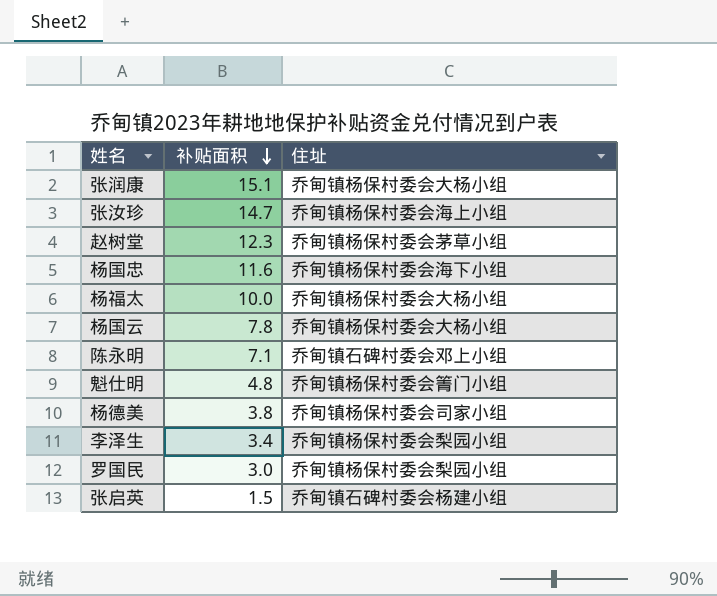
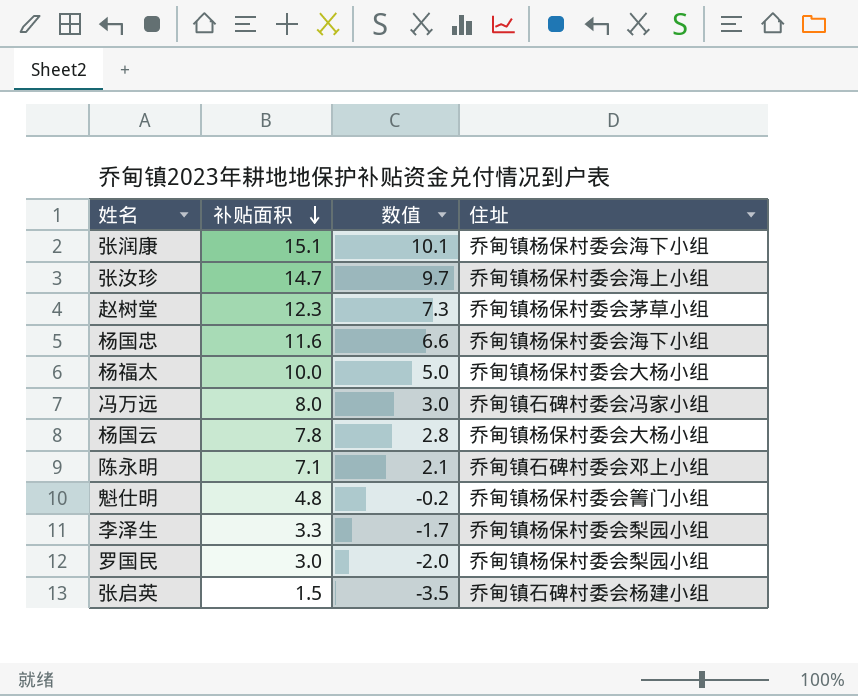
column 数值 | formula: none -> [补贴面积] - 5
row 杨德美: 3.8 | 乔甸镇杨保村委会司家小组 -> none
张润康 | 住址: 乔甸镇杨保村委会大杨小组 -> 乔甸镇杨保村委会海下小组
row 冯万远: none -> 8.0 | 3.0 | 乔甸镇石碑村委会冯家小组
李泽生 | 补贴面积: 3.4 -> 3.3

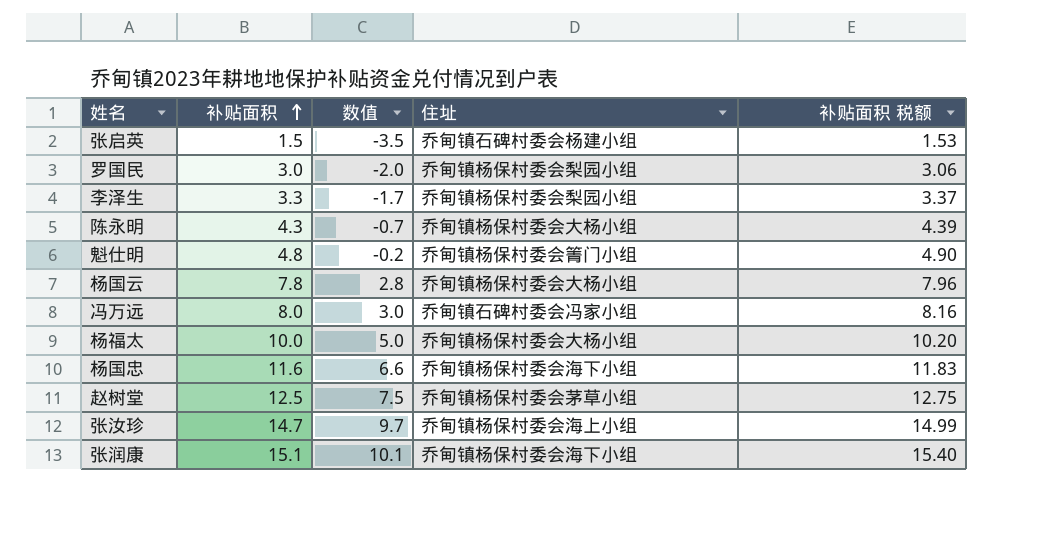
row order: 补贴面积 descending -> 补贴面积 ascending
column 补贴面积 税额 | formula: none -> [补贴面积] * 1.02
陈永明 | 补贴面积: 7.1 -> 4.3
陈永明 | 数值: 2.1 -> -0.7
陈永明 | 住址: 乔甸镇石碑村委会邓上小组 -> 乔甸镇杨保村委会大杨小组
赵树堂 | 补贴面积: 12.3 -> 12.5
赵树堂 | 数值: 7.3 -> 7.5

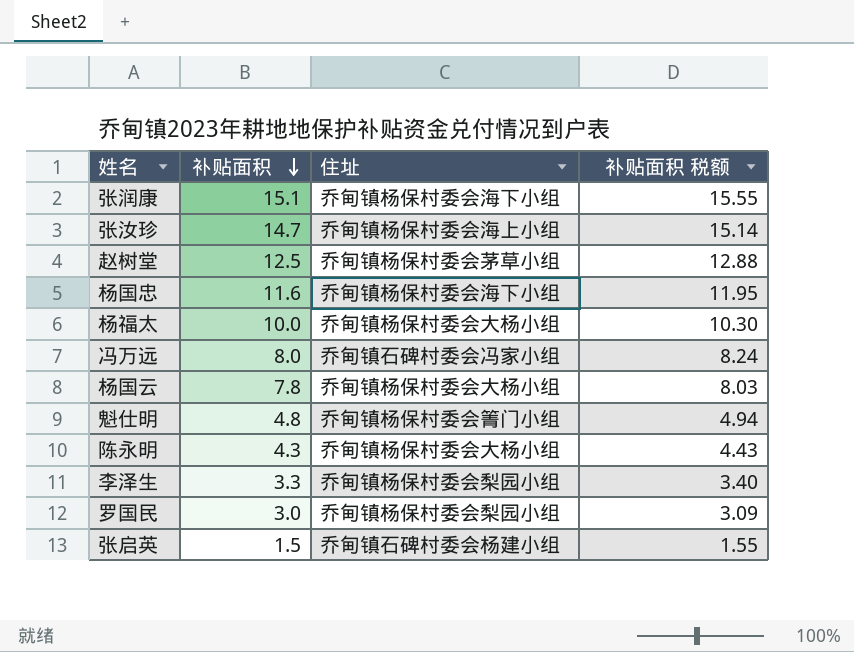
row order: 补贴面积 ascending -> 补贴面积 descending
column 数值 | formula: [补贴面积] - 5 -> none
column 补贴面积 税额 | formula: [补贴面积] * 1.02 -> [补贴面积] * 1.03

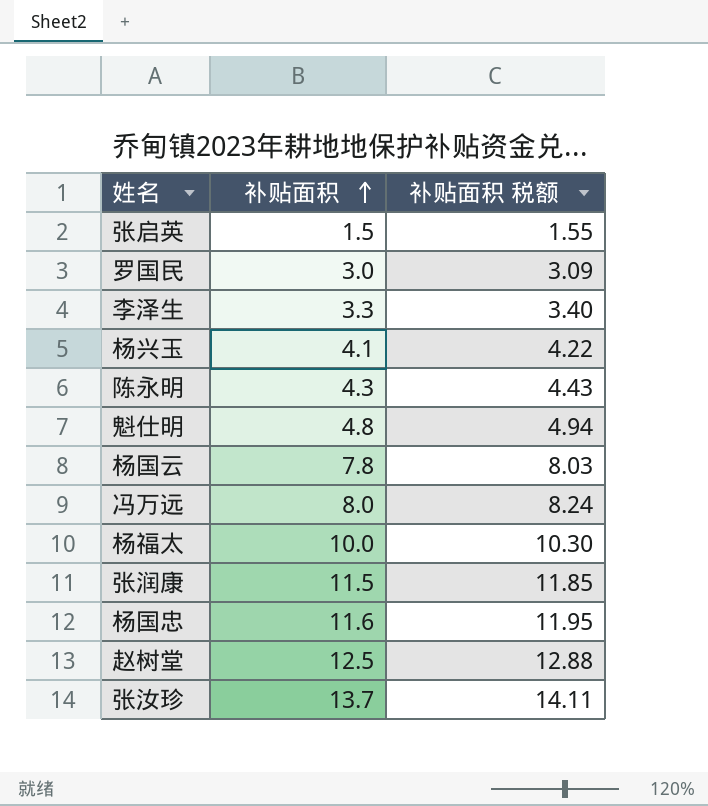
row order: 补贴面积 descending -> 补贴面积 ascending
column 住址 | position: 3 -> none
row 杨兴玉: none -> 4.1 | 4.22
张润康 | 补贴面积: 15.1 -> 11.5
张润康 | 补贴面积 税额: 15.55 -> 11.85
张汝珍 | 补贴面积: 14.7 -> 13.7
张汝珍 | 补贴面积 税额: 15.14 -> 14.11

